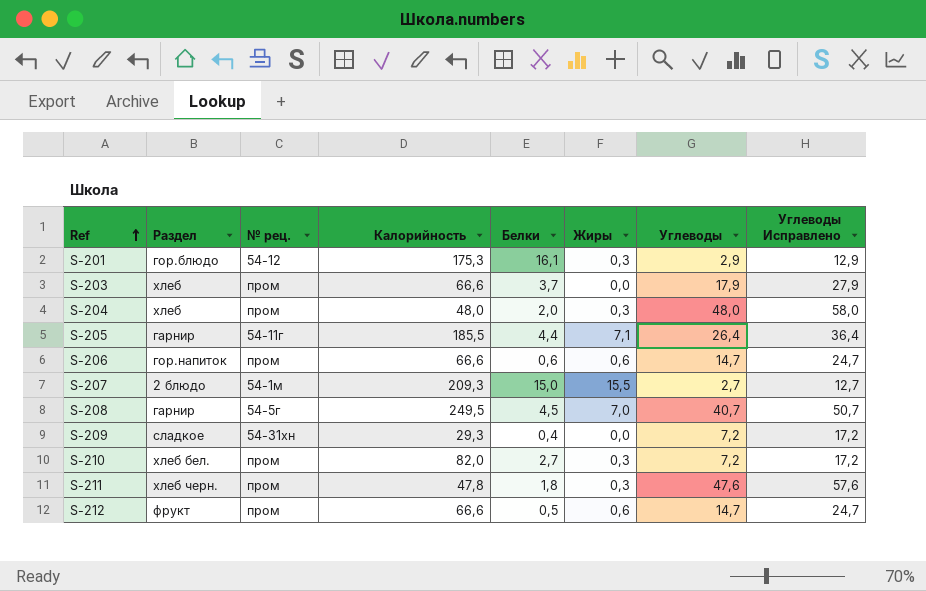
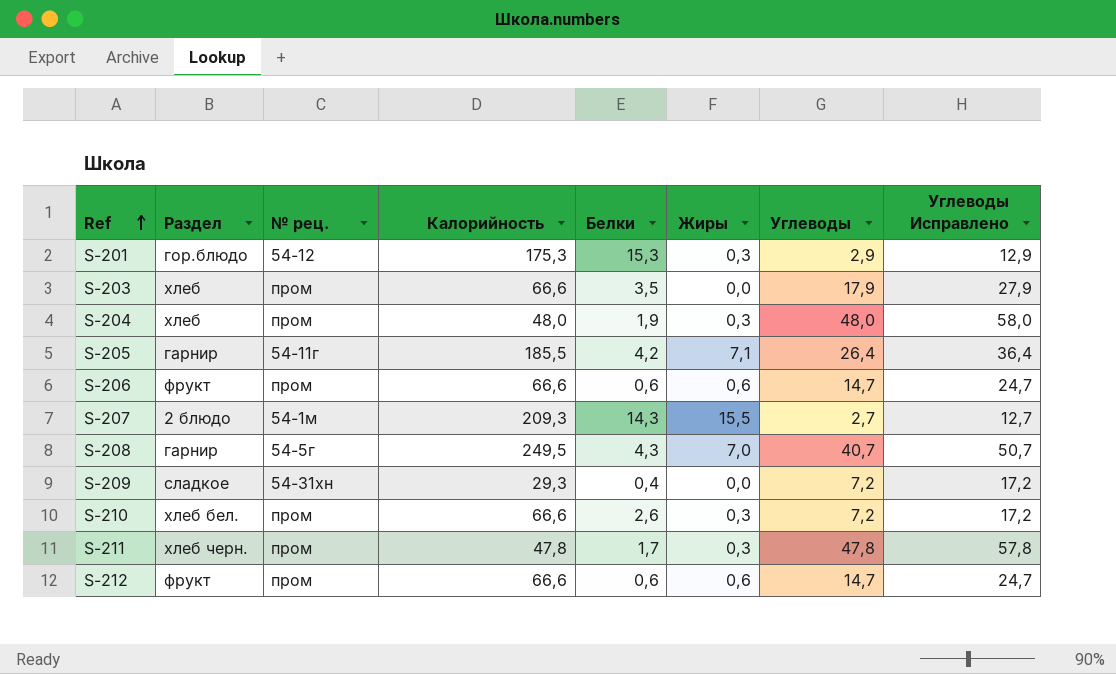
S-201 | Белки: 16,1 -> 15,3
S-203 | Белки: 3,7 -> 3,5
S-204 | Белки: 2,0 -> 1,9
S-205 | Белки: 4,4 -> 4,2
S-206 | Раздел: гор.напиток -> фрукт
S-207 | Белки: 15,0 -> 14,3
S-208 | Белки: 4,5 -> 4,3
S-210 | Калорийность: 82,0 -> 66,6
S-210 | Белки: 2,7 -> 2,6
S-211 | Белки: 1,8 -> 1,7
S-211 | Углеводы: 47,6 -> 47,8
S-211 | Углеводы Исправлено: 57,6 -> 57,8
S-212 | Белки: 0,5 -> 0,6

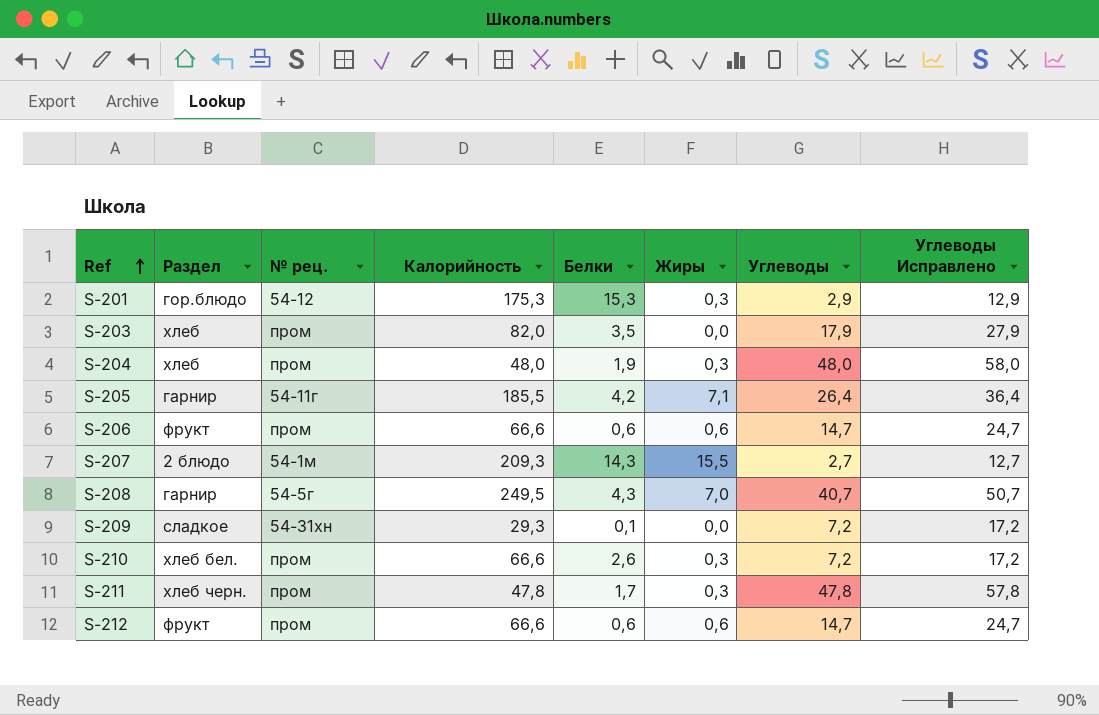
S-203 | Калорийность: 66,6 -> 82,0
S-209 | Белки: 0,4 -> 0,1

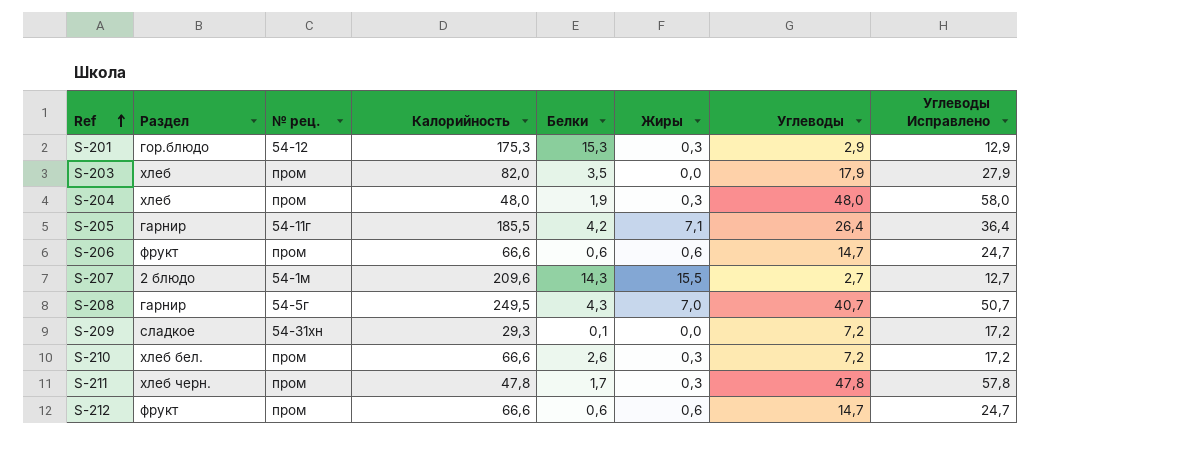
S-207 | Калорийность: 209,3 -> 209,6

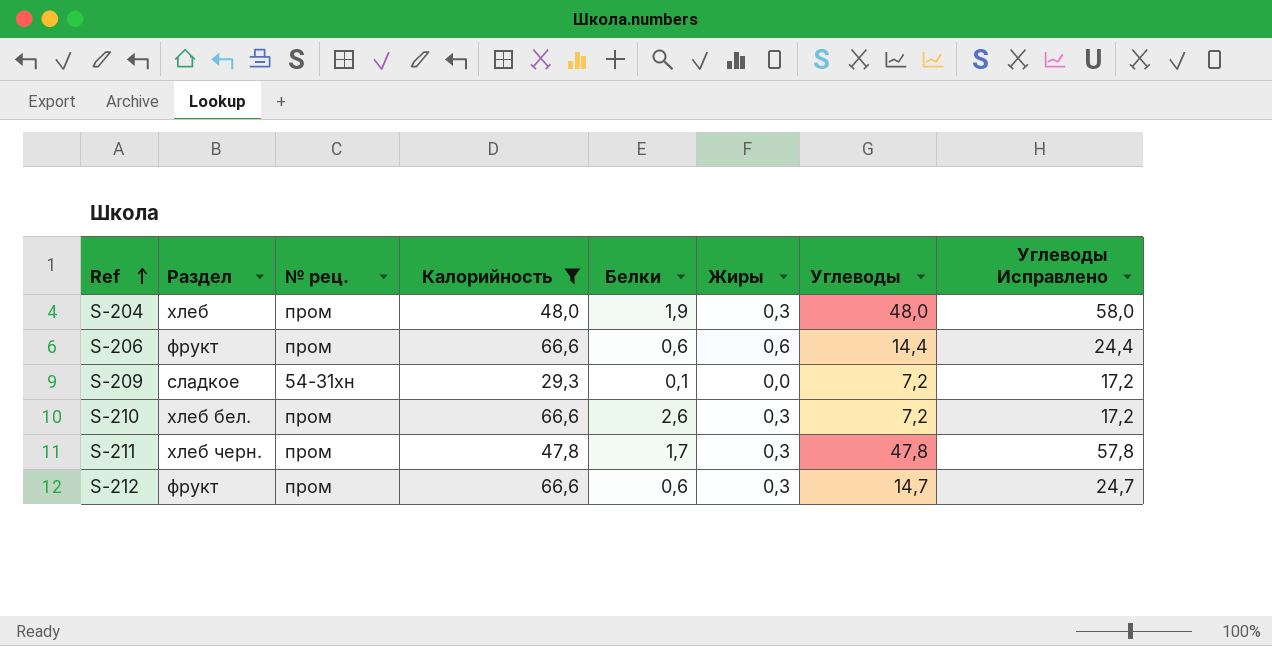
filter: none -> Калорийность <= 66,6
S-206 | Углеводы: 14,7 -> 14,4
S-206 | Углеводы Исправлено: 24,7 -> 24,4
S-212 | Жиры: 0,6 -> 0,3

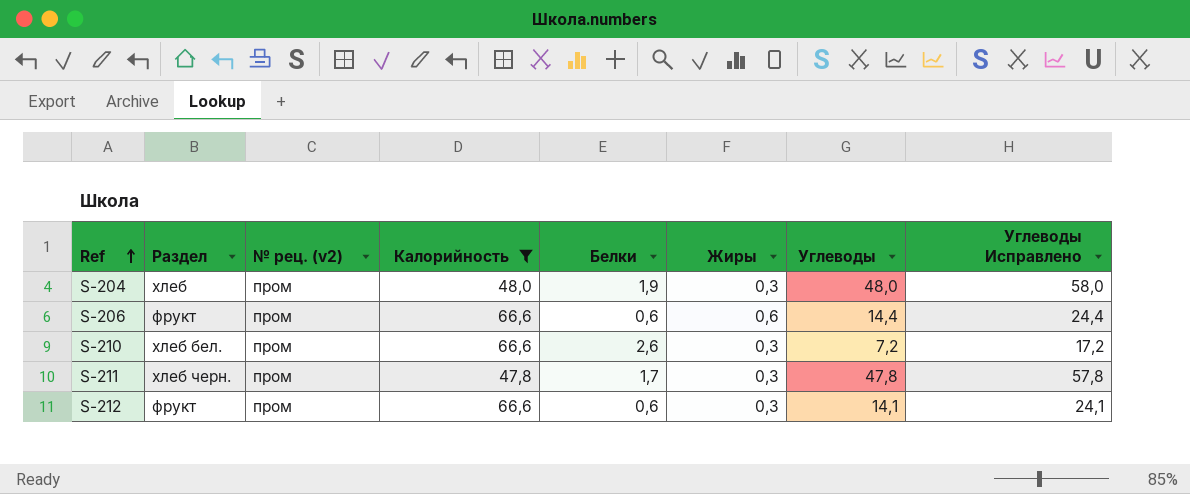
column name: № рец. -> № рец. (v2)
row S-209: сладкое | 54-31хн | 29,3 | 0,1 | 0,0 | 7,2 | 17,2 -> none
S-212 | Углеводы: 14,7 -> 14,1
S-212 | Углеводы Исправлено: 24,7 -> 24,1

